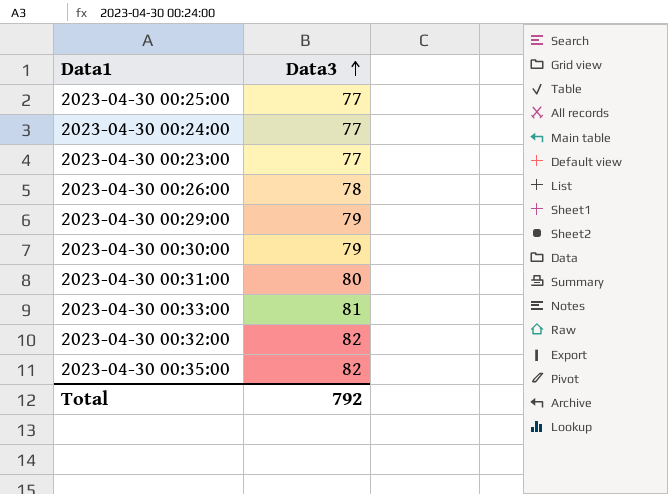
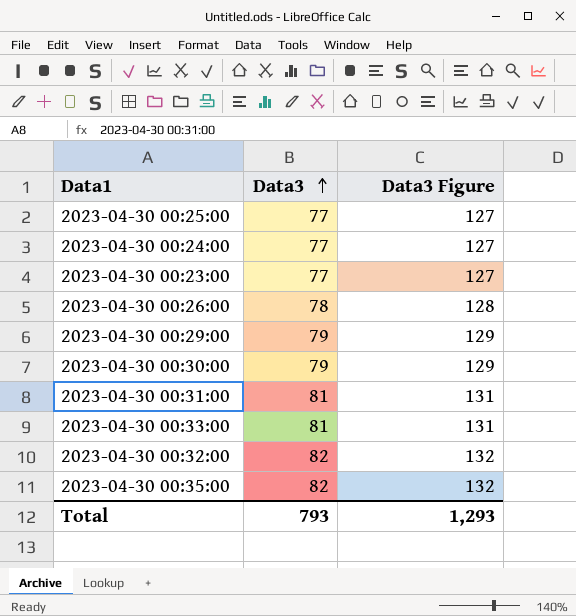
column Data3 Figure | formula: none -> [Data3] + 50
2023-04-30 00:31:00 | Data3: 80 -> 81
Total | Data3: 792 -> 793

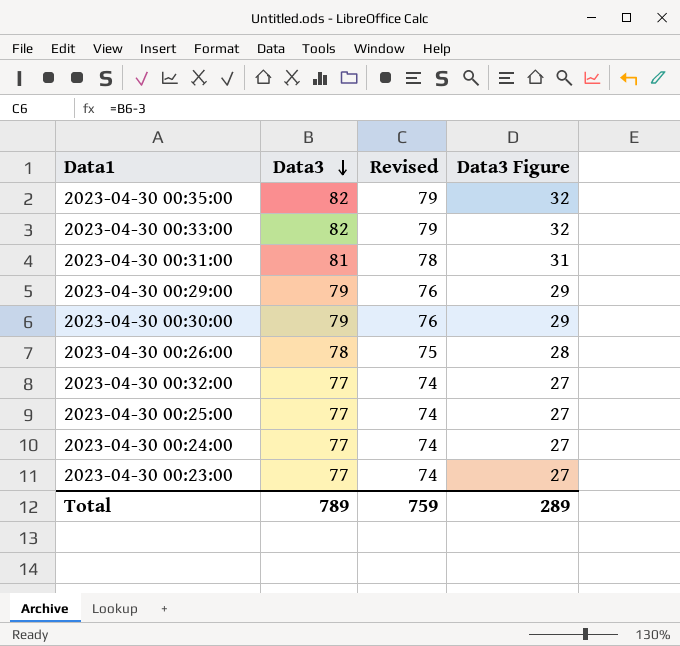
row order: Data3 ascending -> Data3 descending
column Revised | formula: none -> [Data3] - 3
column Data3 Figure | formula: [Data3] + 50 -> [Data3] - 50
2023-04-30 00:33:00 | Data3: 81 -> 82
2023-04-30 00:32:00 | Data3: 82 -> 77
Total | Data3: 793 -> 789
Total | Data3 Figure: 1,293 -> 289

